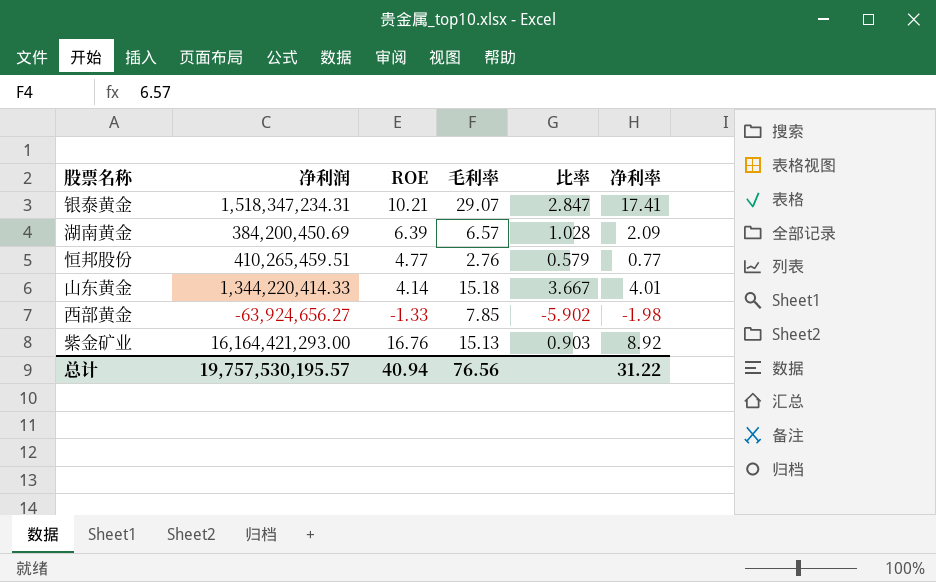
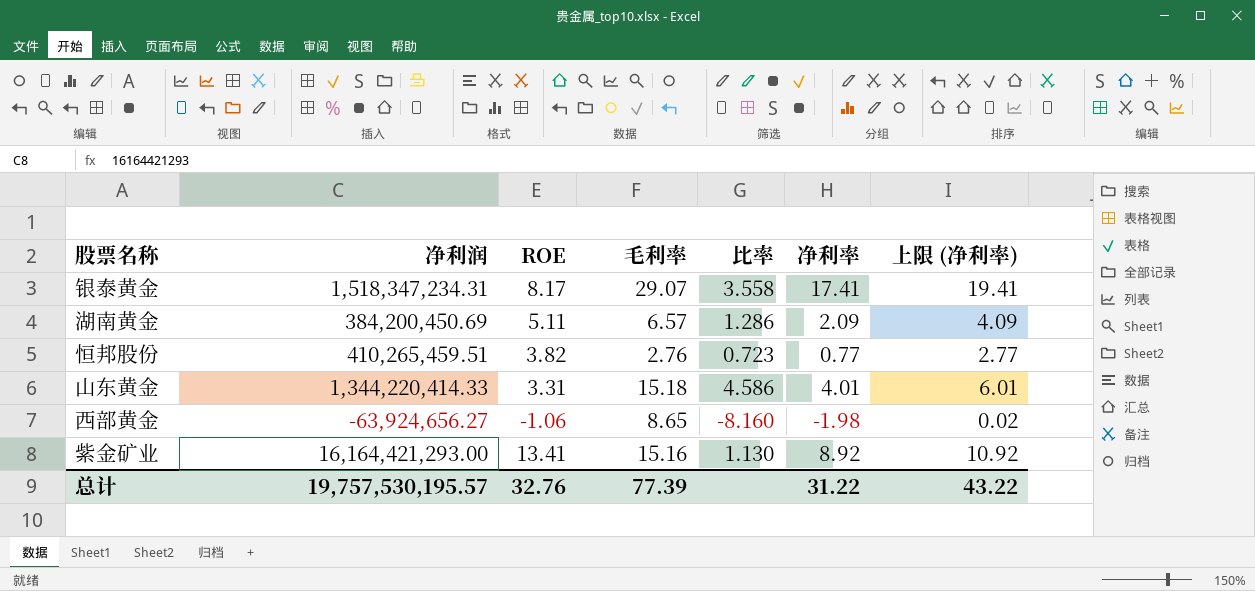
column 上限 (净利率) | formula: none -> [净利率] + 2
银泰黄金 | ROE: 10.21 -> 8.17
银泰黄金 | 比率: 2.847 -> 3.558
湖南黄金 | ROE: 6.39 -> 5.11
湖南黄金 | 比率: 1.028 -> 1.286
恒邦股份 | ROE: 4.77 -> 3.82
恒邦股份 | 比率: 0.579 -> 0.723
山东黄金 | ROE: 4.14 -> 3.31
山东黄金 | 比率: 3.667 -> 4.586
西部黄金 | ROE: -1.33 -> -1.06
西部黄金 | 毛利率: 7.85 -> 8.65
西部黄金 | 比率: -5.902 -> -8.160
紫金矿业 | ROE: 16.76 -> 13.41
紫金矿业 | 毛利率: 15.13 -> 15.16
紫金矿业 | 比率: 0.903 -> 1.130
总计 | ROE: 40.94 -> 32.76
总计 | 毛利率: 76.56 -> 77.39

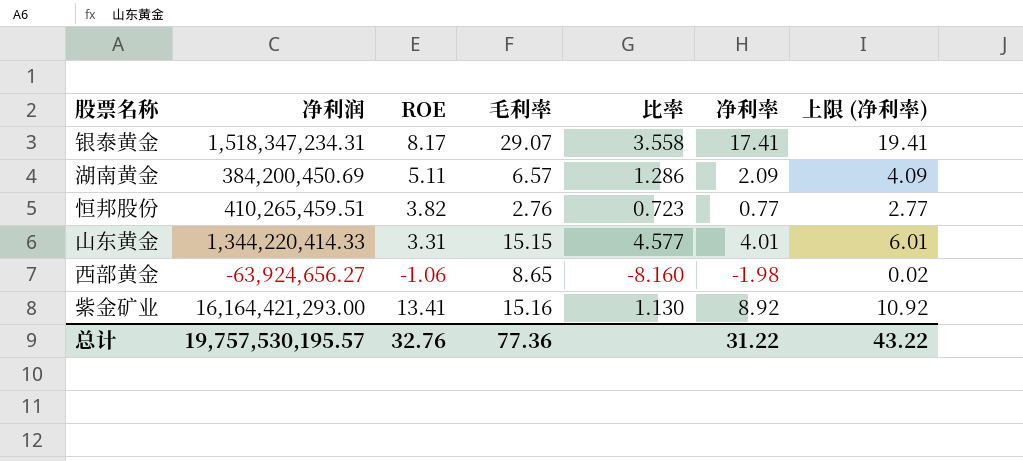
山东黄金 | 毛利率: 15.18 -> 15.15
山东黄金 | 比率: 4.586 -> 4.577
总计 | 毛利率: 77.39 -> 77.36

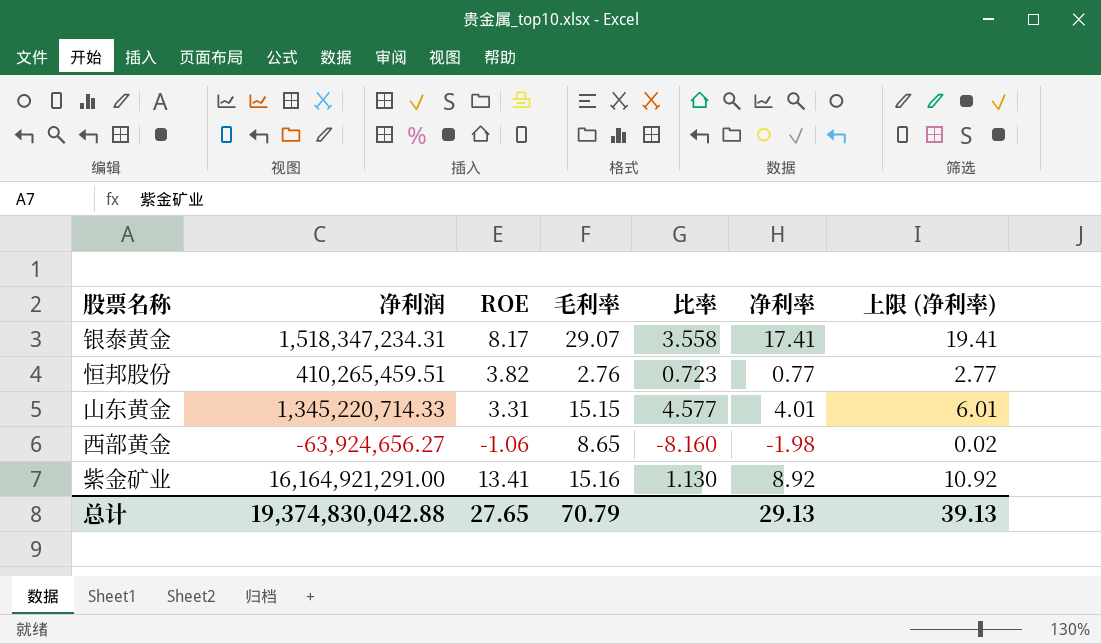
row 湖南黄金: 384,200,450.69 | 5.11 | 6.57 | 1.286 | 2.09 | 4.09 -> none
山东黄金 | 净利润: 1,344,220,414.33 -> 1,345,220,714.33
紫金矿业 | 净利润: 16,164,421,293.00 -> 16,164,921,291.00
总计 | 净利润: 19,757,530,195.57 -> 19,374,830,042.88
总计 | ROE: 32.76 -> 27.65
总计 | 毛利率: 77.36 -> 70.79
总计 | 净利率: 31.22 -> 29.13
总计 | 上限 (净利率): 43.22 -> 39.13

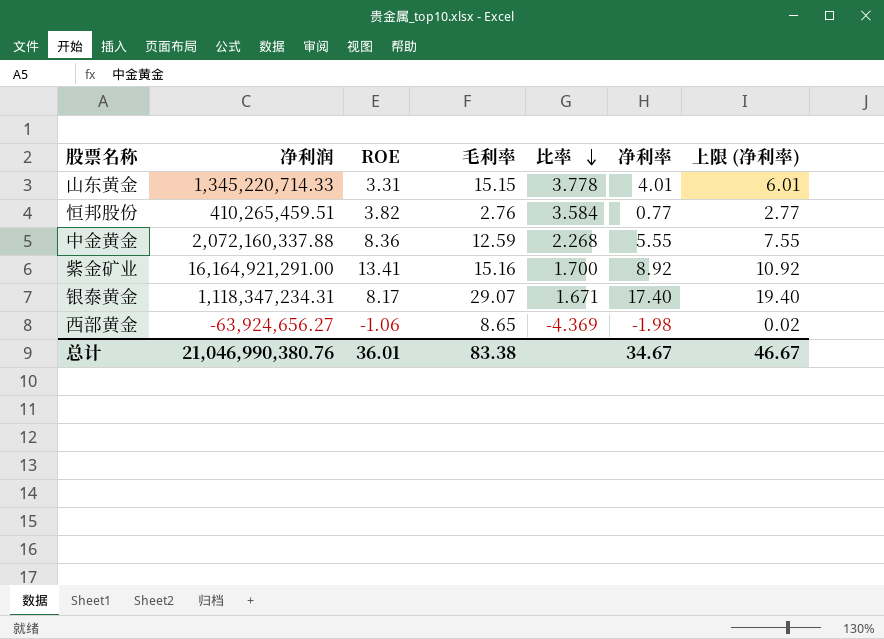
row order: none -> 比率 descending
column 比率 | formula: [毛利率] / [ROE] -> [毛利率] / [净利率]
row 中金黄金: none -> 2,072,160,337.88 | 8.36 | 12.59 | 2.268 | 5.55 | 7.55
银泰黄金 | 净利润: 1,518,347,234.31 -> 1,118,347,234.31
银泰黄金 | 净利率: 17.41 -> 17.40
银泰黄金 | 上限 (净利率): 19.41 -> 19.40
总计 | 净利润: 19,374,830,042.88 -> 21,046,990,380.76
总计 | ROE: 27.65 -> 36.01
总计 | 毛利率: 70.79 -> 83.38
总计 | 净利率: 29.13 -> 34.67
总计 | 上限 (净利率): 39.13 -> 46.67

